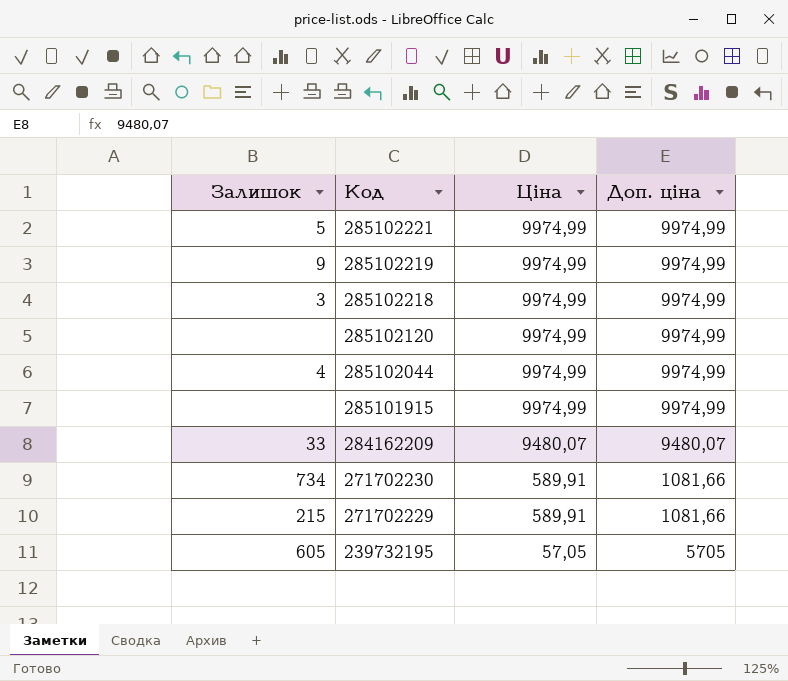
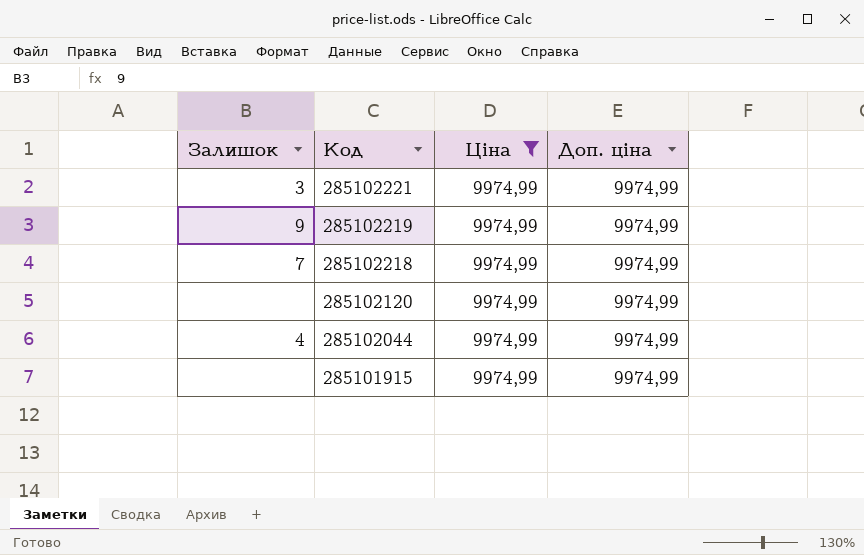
filter: none -> Ціна = 9974,99
285102221 | Залишок: 5 -> 3
285102218 | Залишок: 3 -> 7

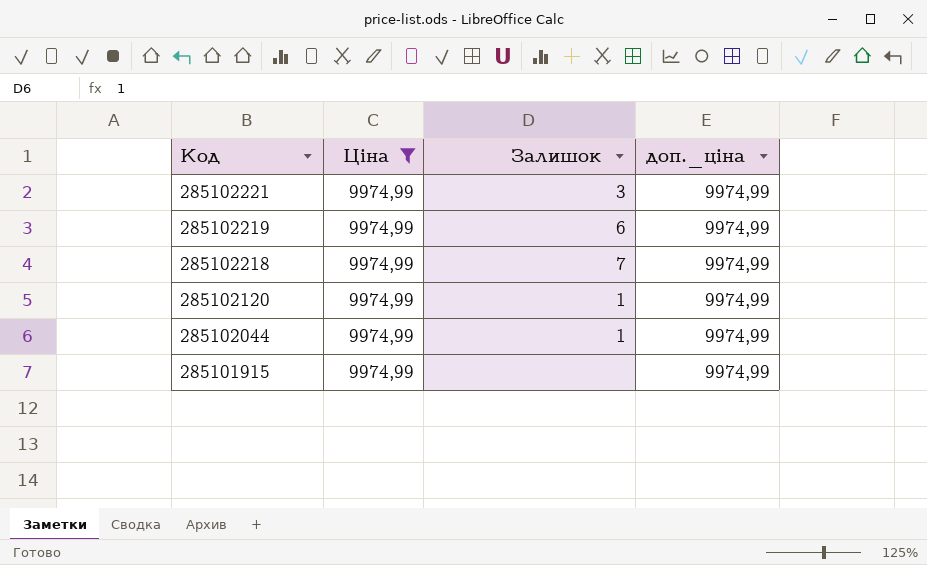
column Залишок | position: 1 -> 3
column name: Доп. ціна -> доп._ціна
285102219 | Залишок: 9 -> 6
285102120 | Залишок: none -> 1
285102044 | Залишок: 4 -> 1

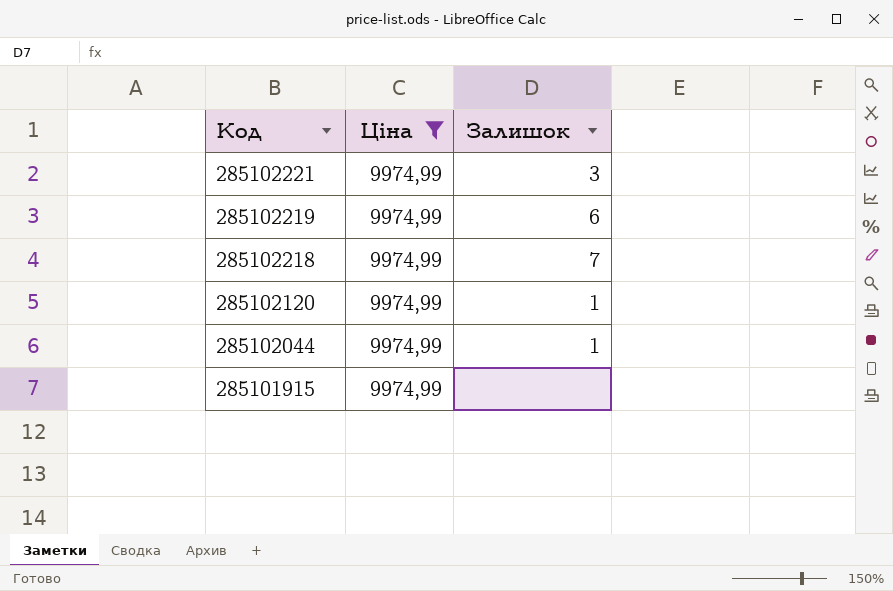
column доп._ціна | position: 4 -> none

